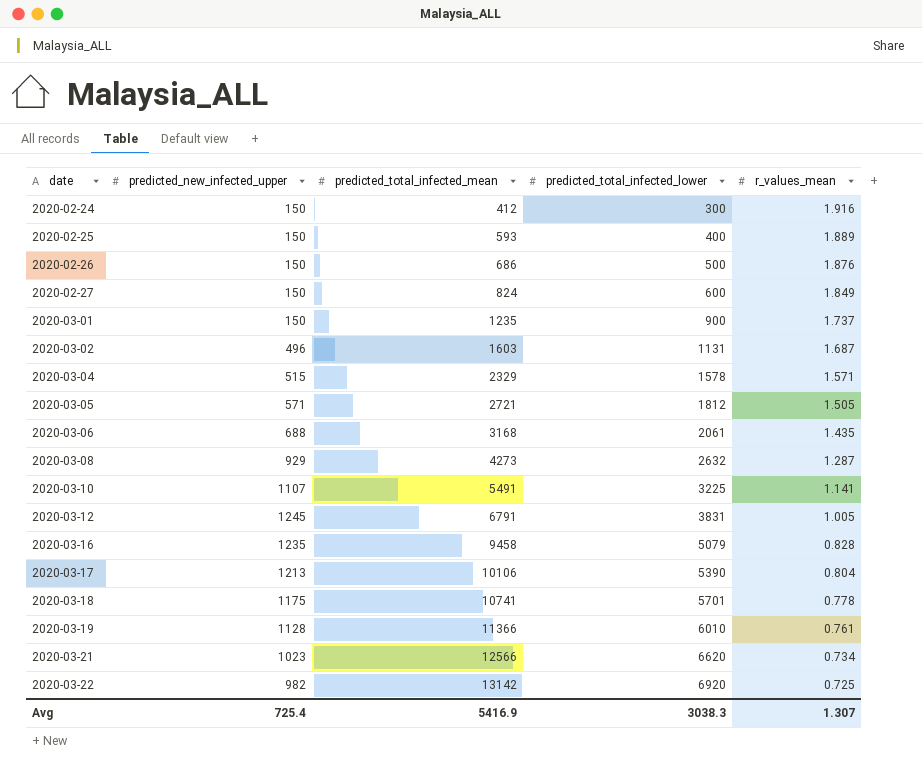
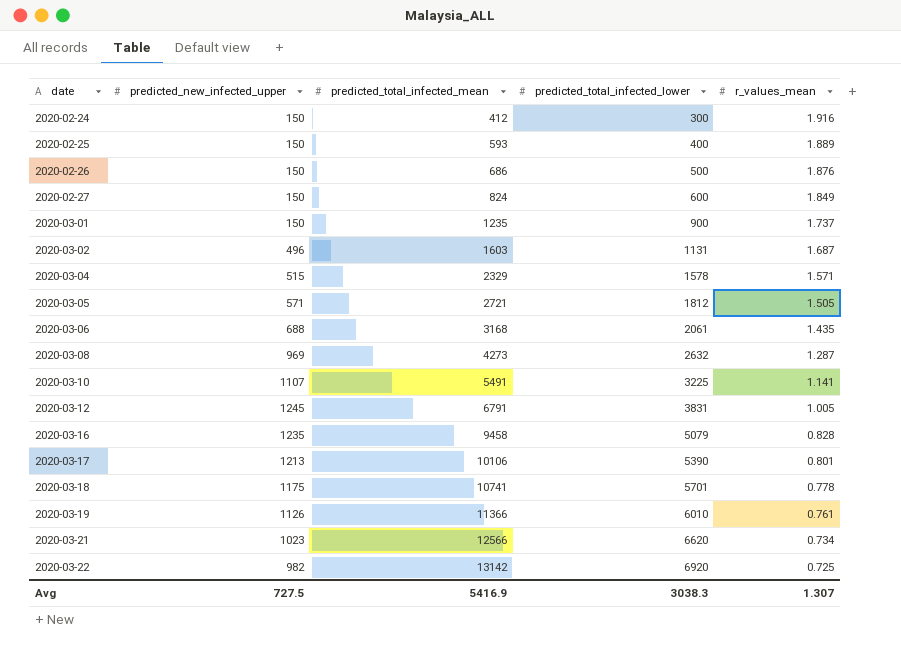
2020-03-08 | predicted_new_infected_upper: 929 -> 969
2020-03-17 | r_values_mean: 0.804 -> 0.801
2020-03-19 | predicted_new_infected_upper: 1128 -> 1126
Avg | predicted_new_infected_upper: 725.4 -> 727.5

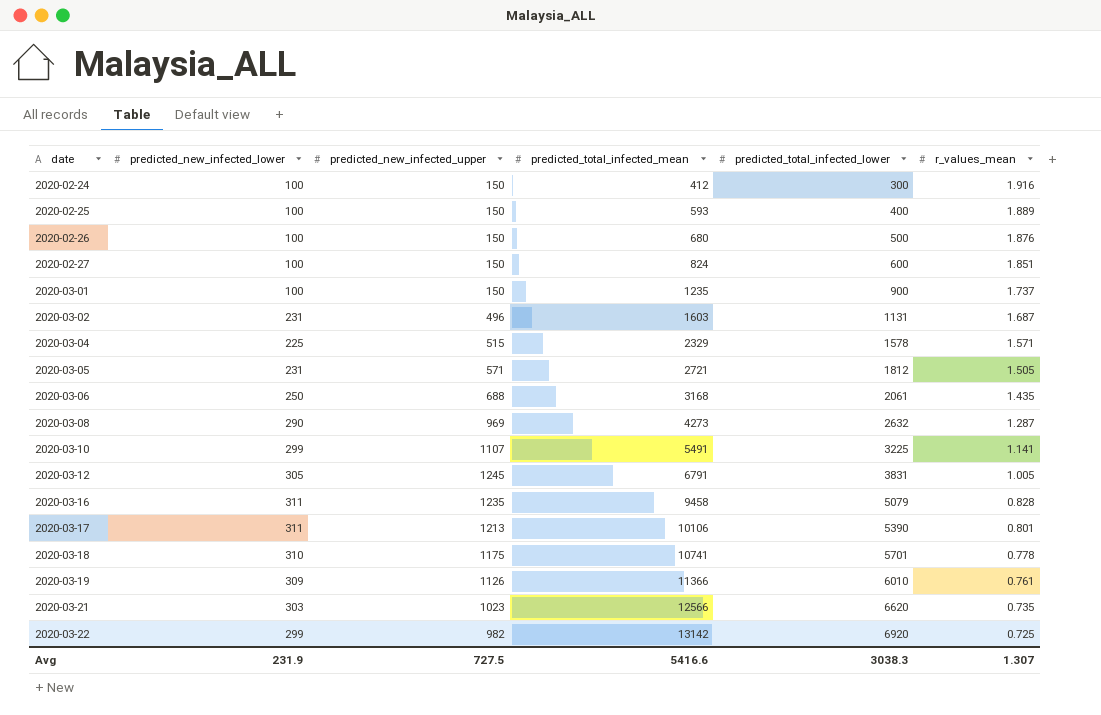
column predicted_new_infected_lower | position: none -> 2
2020-02-26 | predicted_total_infected_mean: 686 -> 680
2020-02-27 | r_values_mean: 1.849 -> 1.851
2020-03-21 | r_values_mean: 0.734 -> 0.735
Avg | predicted_total_infected_mean: 5416.9 -> 5416.6

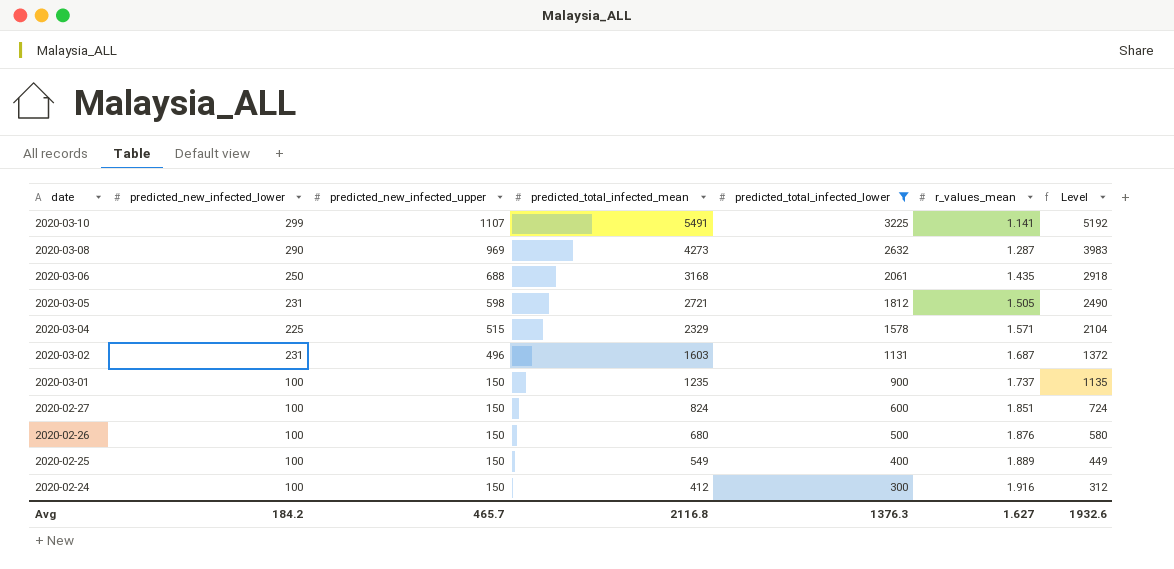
filter: none -> predicted_total_infected_lower <= 3225
row order: date ascending -> date descending
column Level | formula: none -> [predicted_total_infected_mean] - [predicted_new_infected_lower]
2020-03-05 | predicted_new_infected_upper: 571 -> 598
2020-02-25 | predicted_total_infected_mean: 593 -> 549
Avg | predicted_new_infected_lower: 231.9 -> 184.2
Avg | predicted_new_infected_upper: 727.5 -> 465.7
Avg | predicted_total_infected_mean: 5416.6 -> 2116.8
Avg | predicted_total_infected_lower: 3038.3 -> 1376.3
Avg | r_values_mean: 1.307 -> 1.627

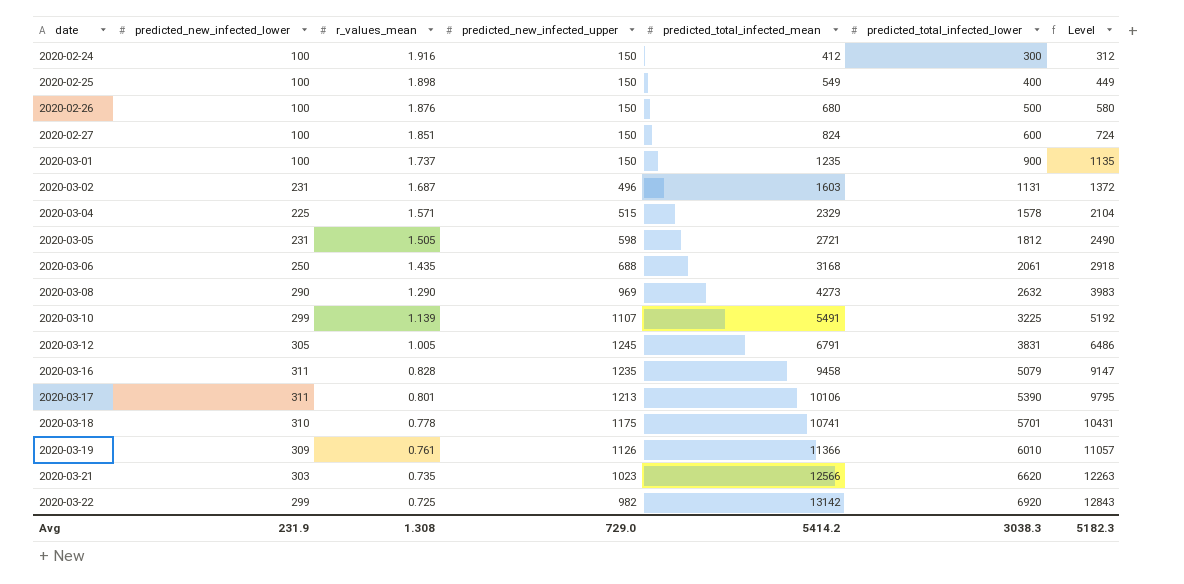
filter: predicted_total_infected_lower <= 3225 -> none
row order: date descending -> date ascending
column r_values_mean | position: 6 -> 3
2020-02-25 | r_values_mean: 1.889 -> 1.898
2020-03-08 | r_values_mean: 1.287 -> 1.290
2020-03-10 | r_values_mean: 1.141 -> 1.139
Avg | predicted_new_infected_lower: 184.2 -> 231.9
Avg | r_values_mean: 1.627 -> 1.308
Avg | predicted_new_infected_upper: 465.7 -> 729.0
Avg | predicted_total_infected_mean: 2116.8 -> 5414.2
Avg | predicted_total_infected_lower: 1376.3 -> 3038.3
Avg | Level: 1932.6 -> 5182.3

